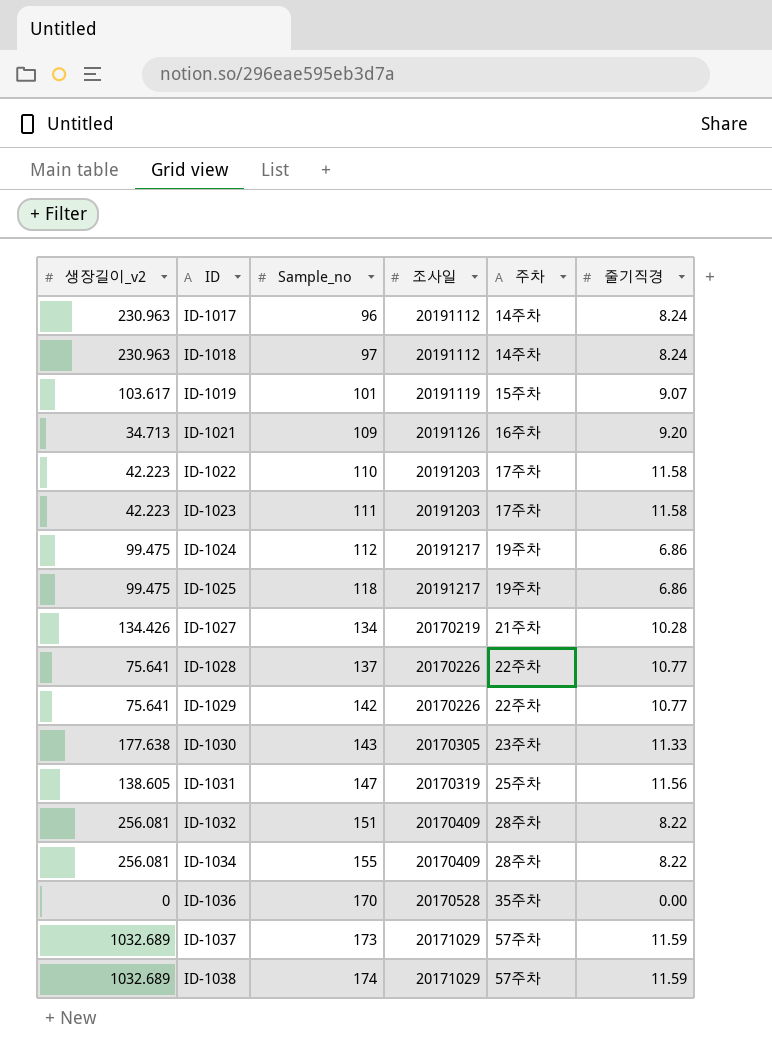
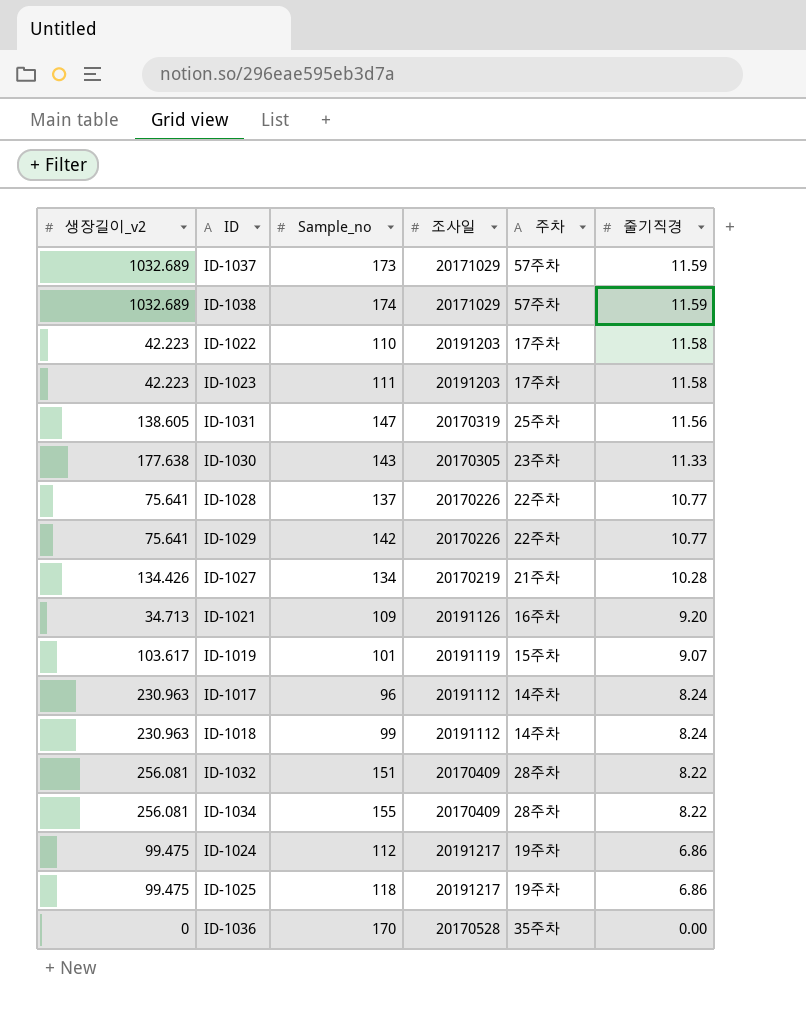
row order: ID ascending -> 줄기직경 descending
ID-1018 | Sample_no: 97 -> 99

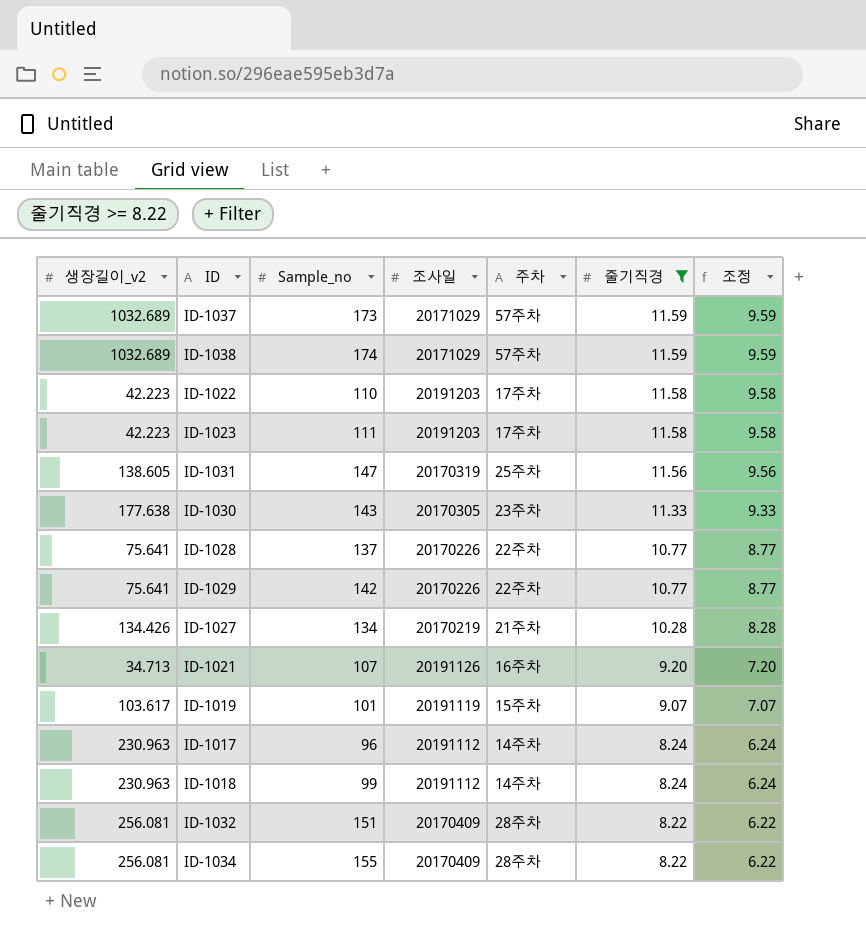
filter: none -> 줄기직경 >= 8.22
column 조정 | formula: none -> [줄기직경] - 2
ID-1021 | Sample_no: 109 -> 107

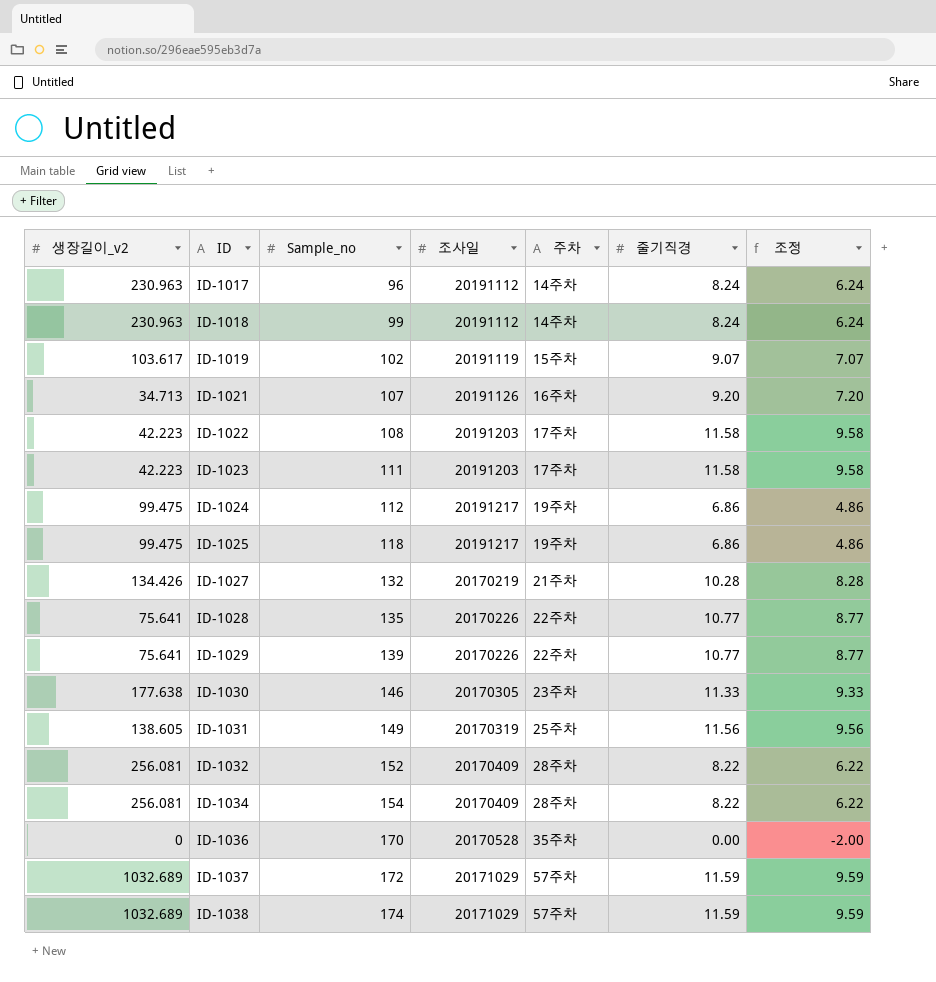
filter: 줄기직경 >= 8.22 -> none
row order: 줄기직경 descending -> ID ascending
ID-1019 | Sample_no: 101 -> 102
ID-1022 | Sample_no: 110 -> 108
ID-1027 | Sample_no: 134 -> 132
ID-1028 | Sample_no: 137 -> 135
ID-1029 | Sample_no: 142 -> 139
ID-1030 | Sample_no: 143 -> 146
ID-1031 | Sample_no: 147 -> 149
ID-1032 | Sample_no: 151 -> 152
ID-1034 | Sample_no: 155 -> 154
ID-1037 | Sample_no: 173 -> 172

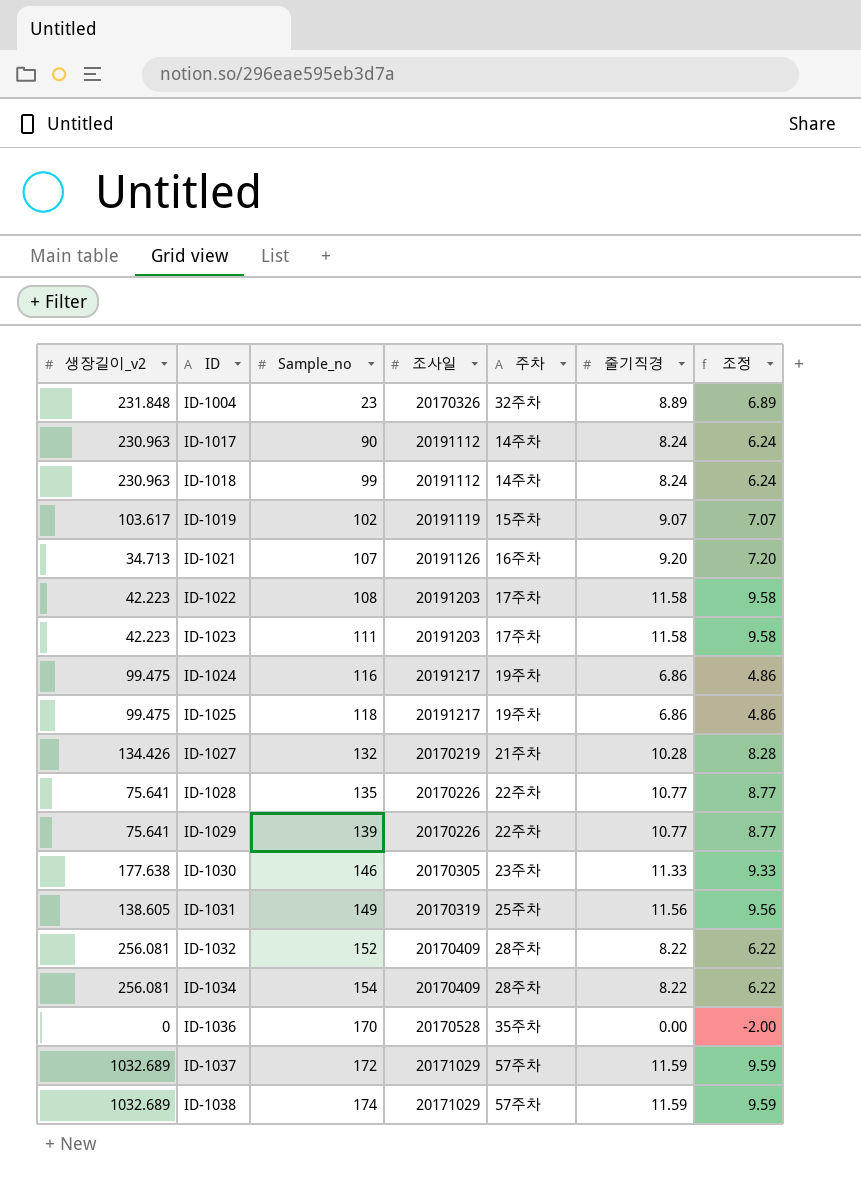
row ID-1004: none -> 231.848 | 23 | 20170326 | 32주차 | 8.89 | 6.89
ID-1017 | Sample_no: 96 -> 90
ID-1024 | Sample_no: 112 -> 116

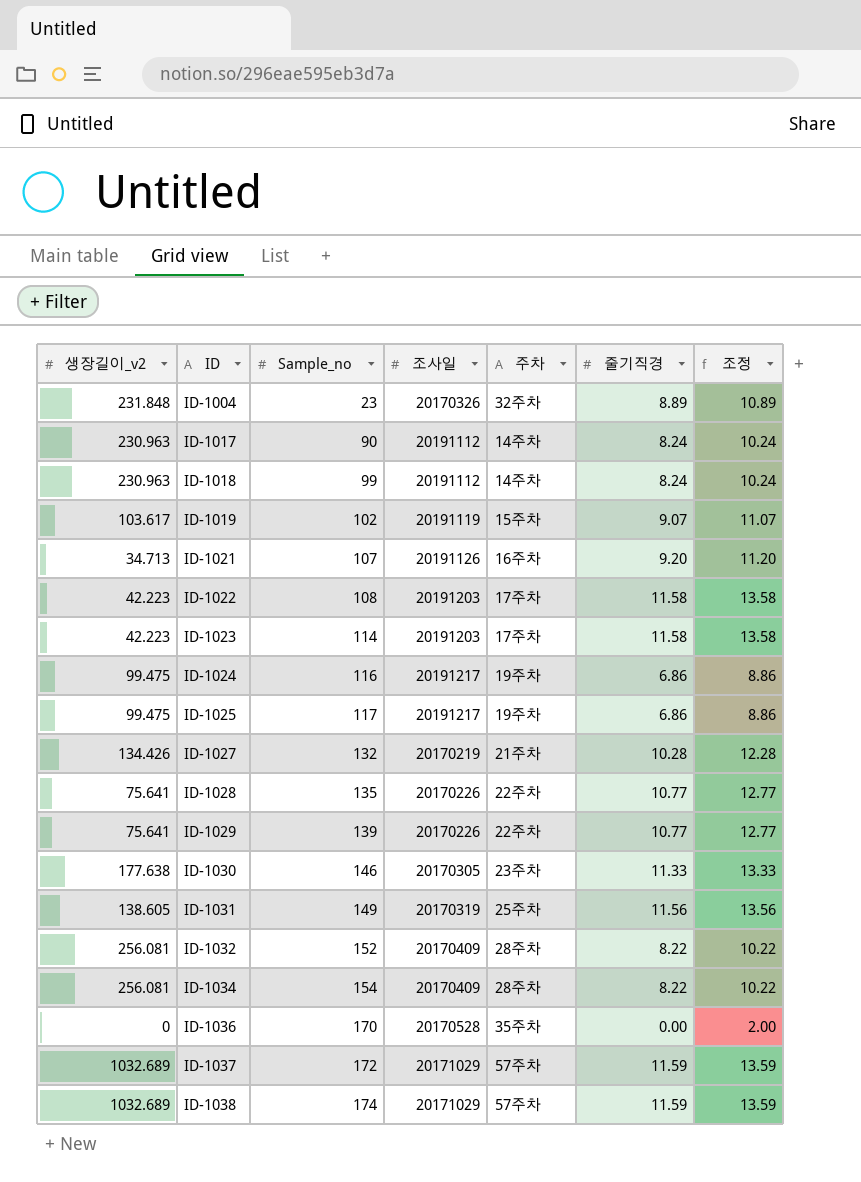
column 조정 | formula: [줄기직경] - 2 -> [줄기직경] + 2
ID-1023 | Sample_no: 111 -> 114
ID-1025 | Sample_no: 118 -> 117

